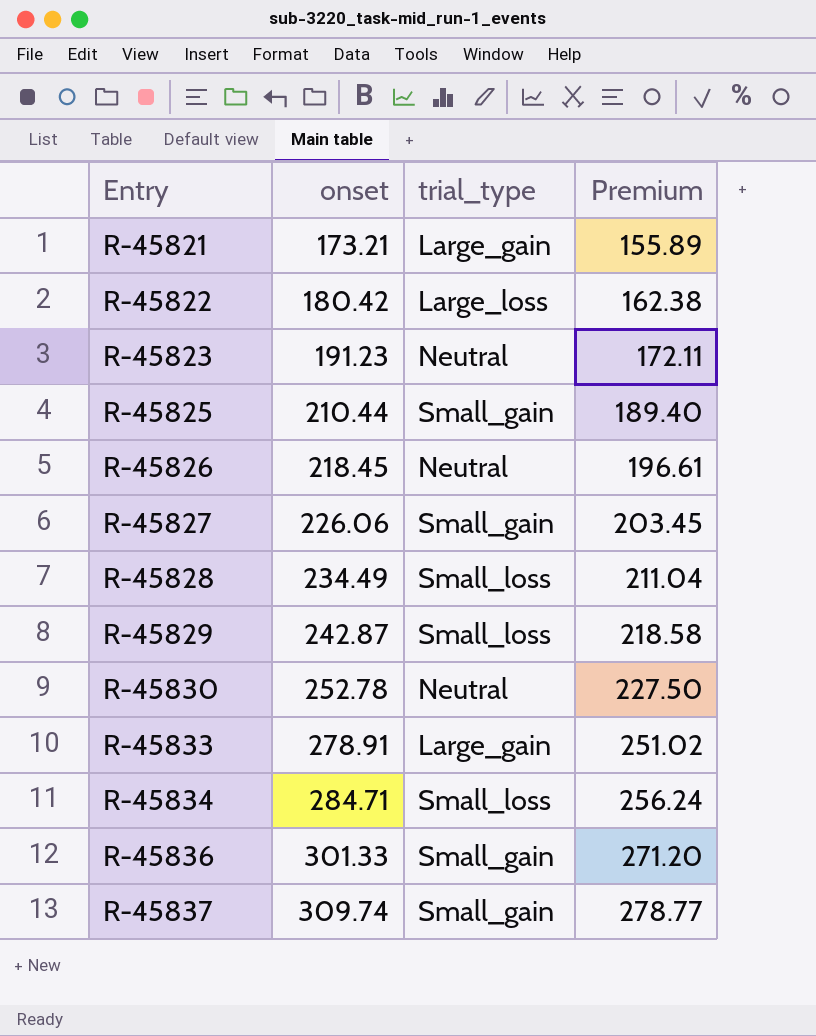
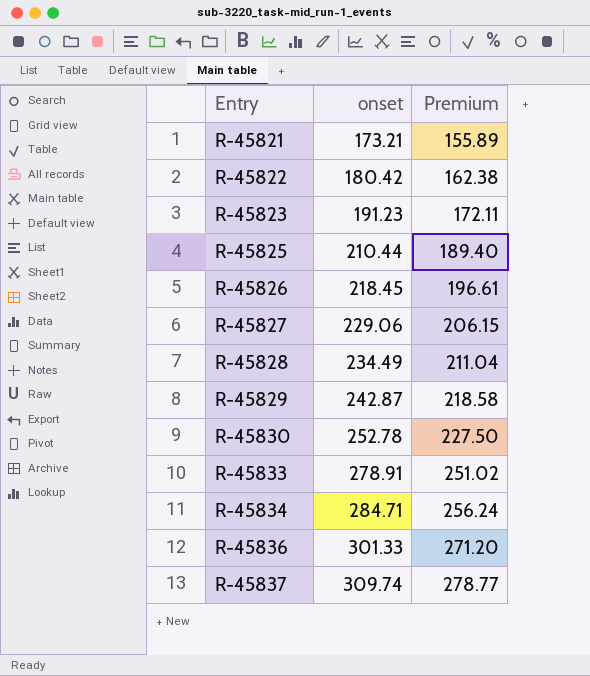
column trial_type | position: 3 -> none
R-45827 | onset: 226.06 -> 229.06
R-45827 | Premium: 203.45 -> 206.15

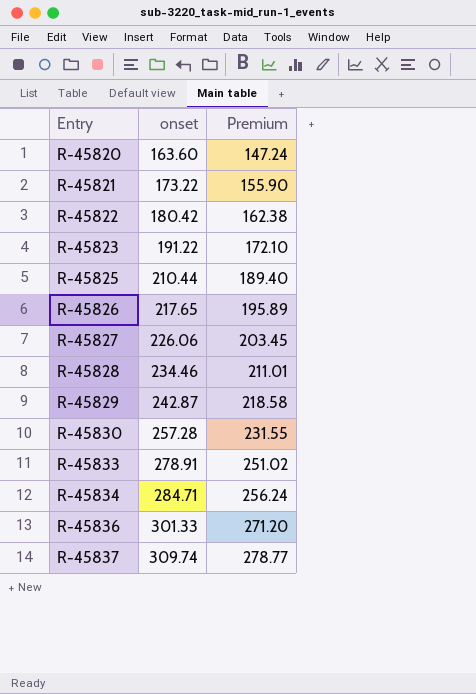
row R-45820: none -> 163.60 | 147.24
R-45821 | onset: 173.21 -> 173.22
R-45821 | Premium: 155.89 -> 155.90
R-45823 | onset: 191.23 -> 191.22
R-45823 | Premium: 172.11 -> 172.10
R-45826 | onset: 218.45 -> 217.65
R-45826 | Premium: 196.61 -> 195.89
R-45827 | onset: 229.06 -> 226.06
R-45827 | Premium: 206.15 -> 203.45
R-45828 | onset: 234.49 -> 234.46
R-45828 | Premium: 211.04 -> 211.01
R-45830 | onset: 252.78 -> 257.28
R-45830 | Premium: 227.50 -> 231.55

